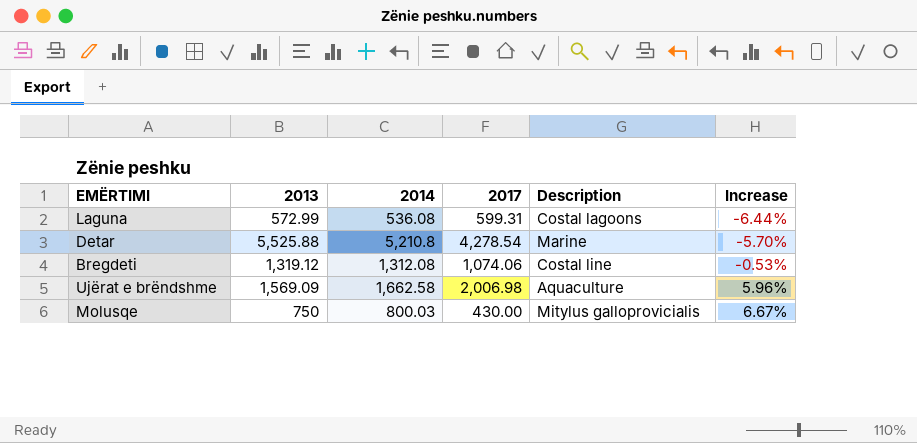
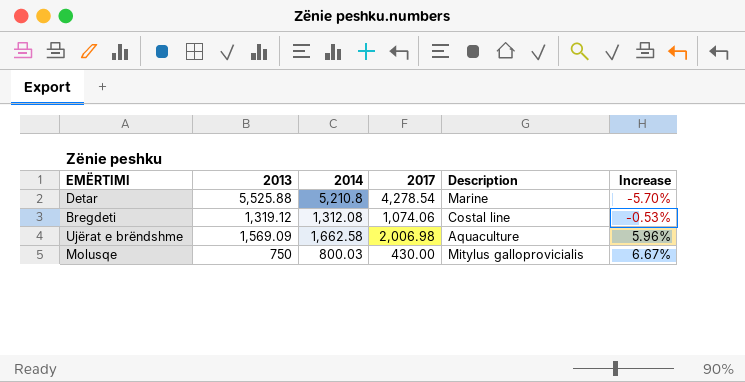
row Laguna: 572.99 | 536.08 | 599.31 | Costal lagoons | -6.44% -> none

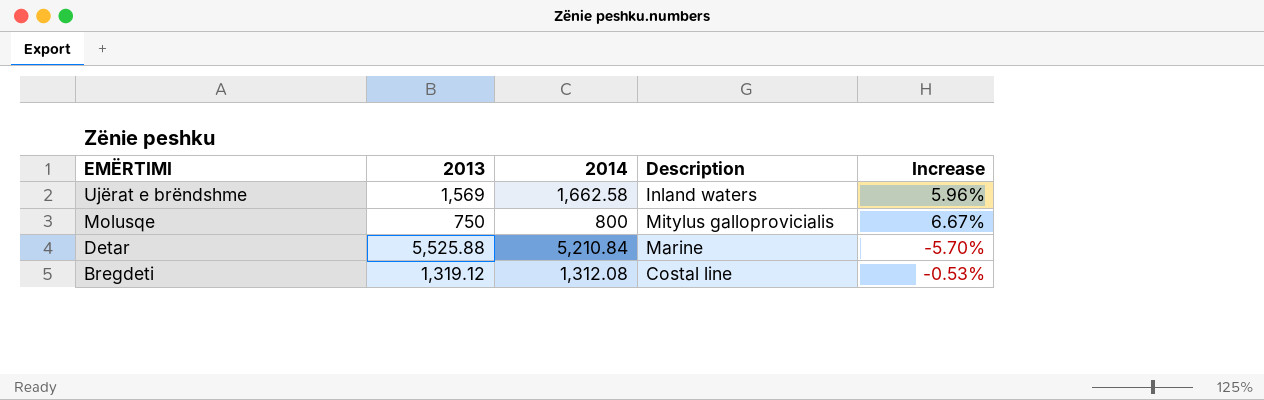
row order: Increase ascending -> EMËRTIMI descending
column 2017 | position: 4 -> none
Ujërat e brëndshme | 2013: 1,569.09 -> 1,569
Ujërat e brëndshme | Description: Aquaculture -> Inland waters
Molusqe | 2014: 800.03 -> 800
Detar | 2014: 5,210.8 -> 5,210.84

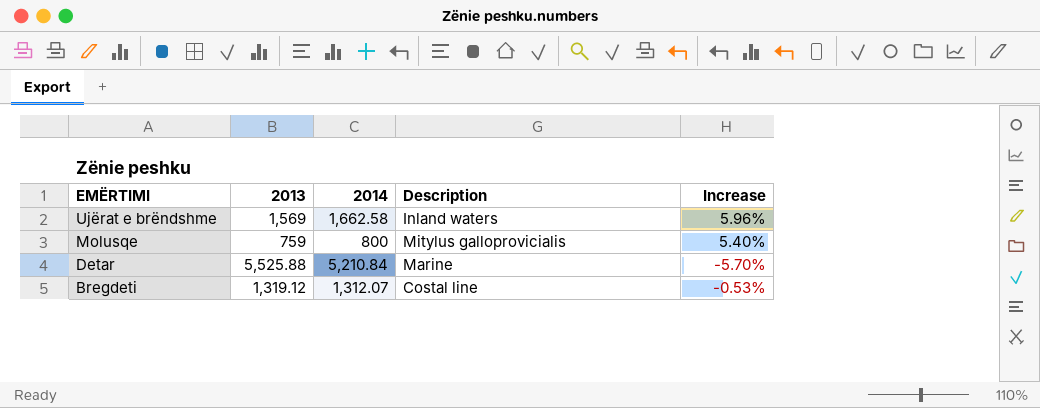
Molusqe | 2013: 750 -> 759
Molusqe | Increase: 6.67% -> 5.40%
Bregdeti | 2014: 1,312.08 -> 1,312.07

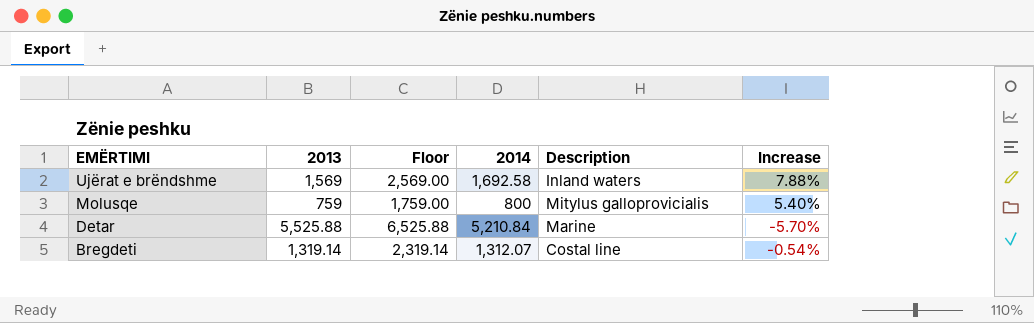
column Floor | formula: none -> [2013] + 1000
Ujërat e brëndshme | 2014: 1,662.58 -> 1,692.58
Ujërat e brëndshme | Increase: 5.96% -> 7.88%
Bregdeti | 2013: 1,319.12 -> 1,319.14
Bregdeti | Increase: -0.53% -> -0.54%

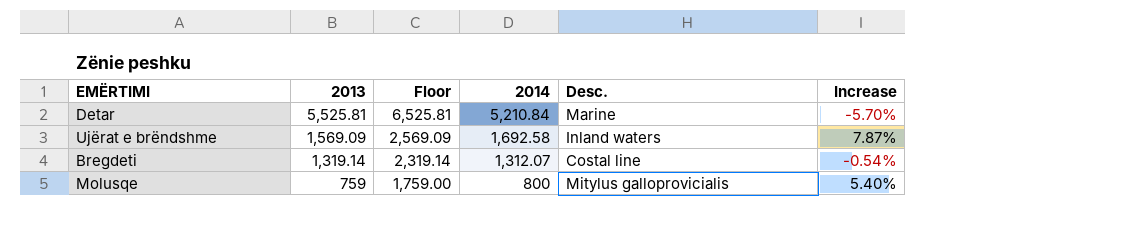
row order: EMËRTIMI descending -> 2013 descending
column name: Description -> Desc.
Detar | 2013: 5,525.88 -> 5,525.81
Detar | Floor: 6,525.88 -> 6,525.81
Ujërat e brëndshme | 2013: 1,569 -> 1,569.09
Ujërat e brëndshme | Floor: 2,569.00 -> 2,569.09
Ujërat e brëndshme | Increase: 7.88% -> 7.87%

